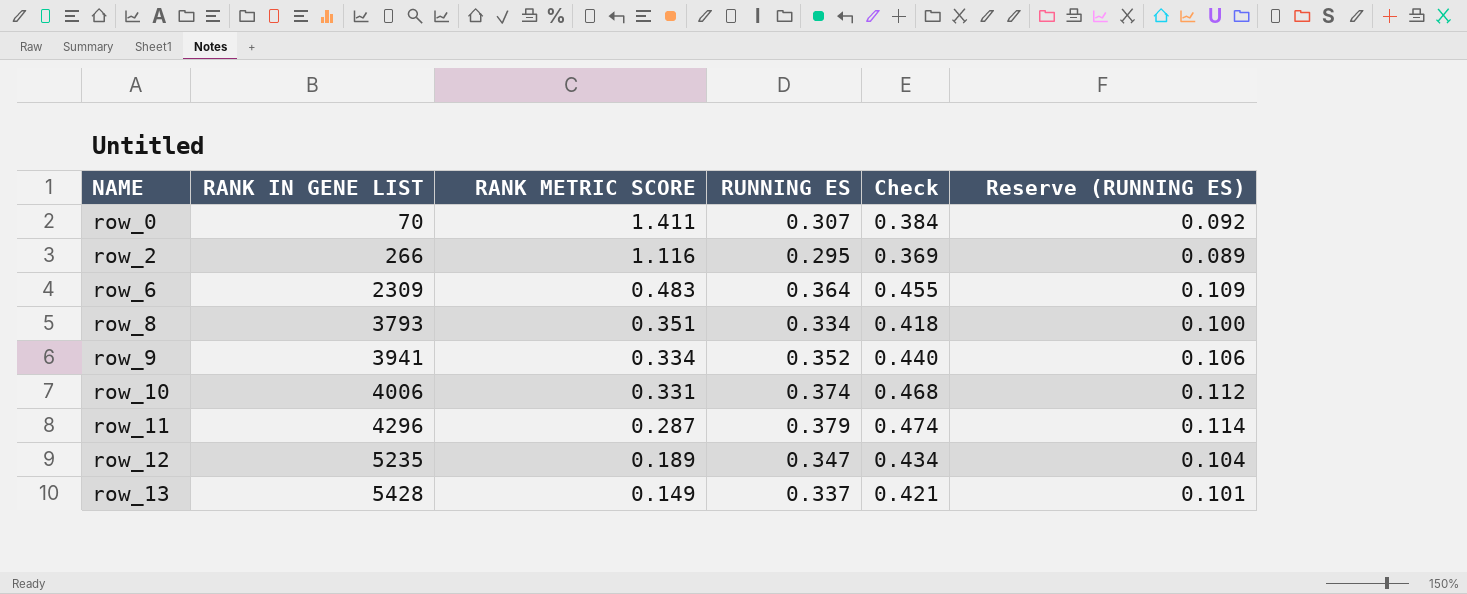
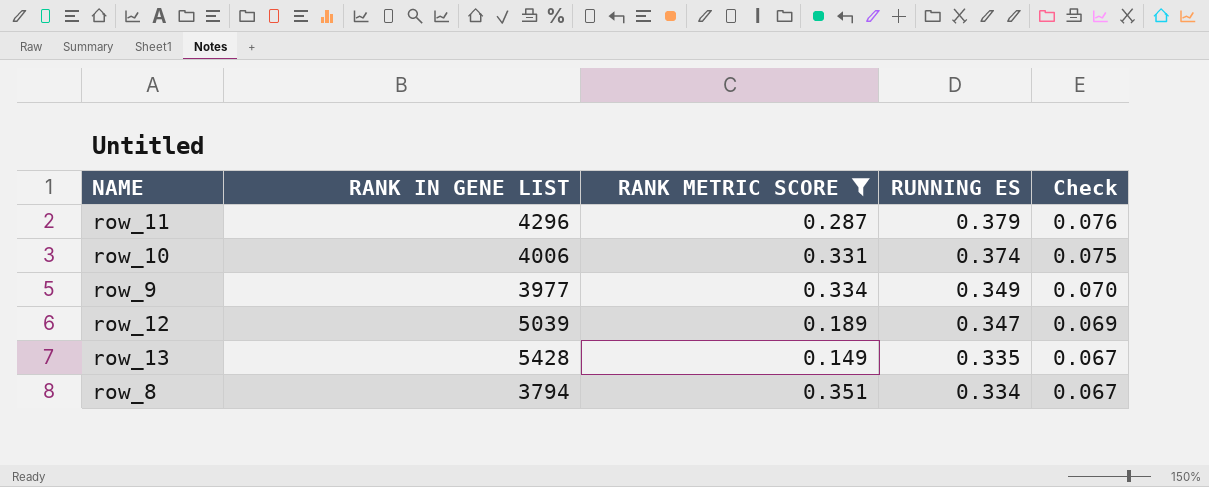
filter: none -> RANK METRIC SCORE <= 0.351
row order: NAME ascending -> RUNNING ES descending
column Reserve (RUNNING ES) | formula: [RUNNING ES] * 0.3 -> none
column Check | formula: [RUNNING ES] * 1.25 -> [RUNNING ES] * 0.2
row_9 | RANK IN GENE LIST: 3941 -> 3977
row_9 | RUNNING ES: 0.352 -> 0.349
row_12 | RANK IN GENE LIST: 5235 -> 5039
row_13 | RUNNING ES: 0.337 -> 0.335
row_8 | RANK IN GENE LIST: 3793 -> 3794

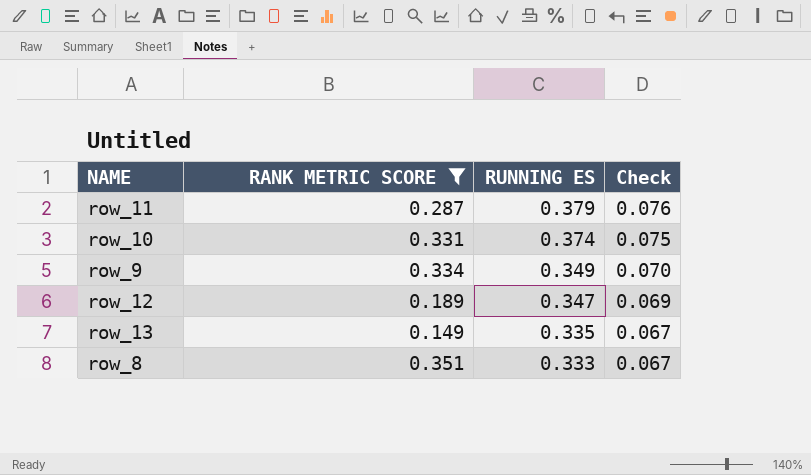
column RANK IN GENE LIST | position: 2 -> none
row_8 | RUNNING ES: 0.334 -> 0.333

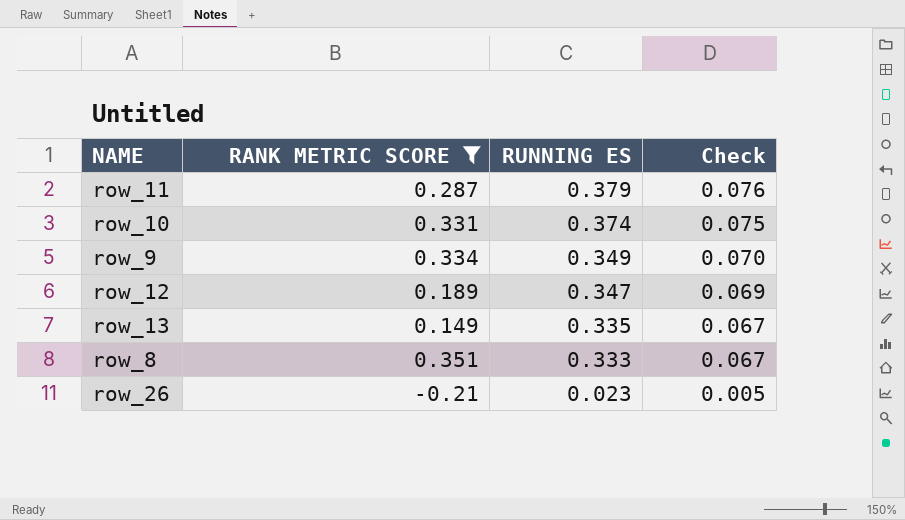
row row_26: none -> -0.21 | 0.023 | 0.005

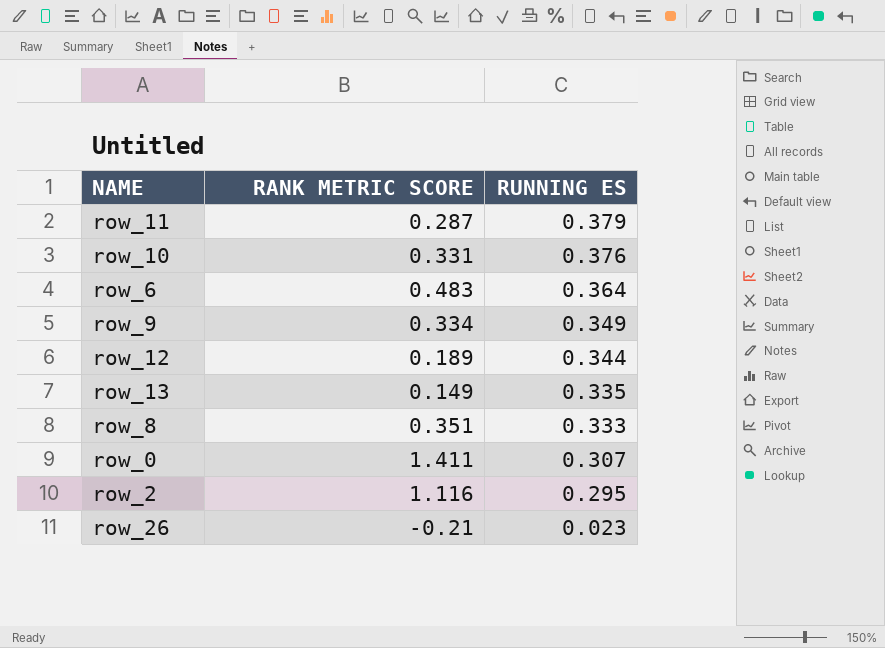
filter: RANK METRIC SCORE <= 0.351 -> none
column Check | formula: [RUNNING ES] * 0.2 -> none
row_10 | RUNNING ES: 0.374 -> 0.376
row_12 | RUNNING ES: 0.347 -> 0.344

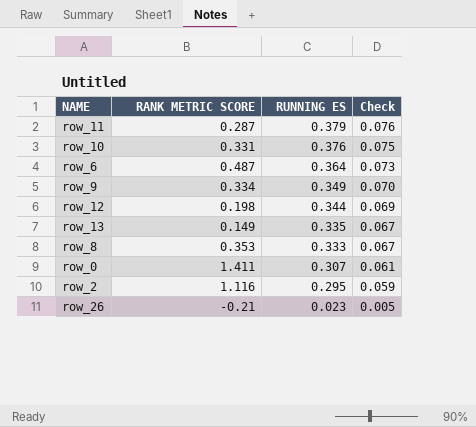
column Check | formula: none -> [RUNNING ES] * 0.2
row_6 | RANK METRIC SCORE: 0.483 -> 0.487
row_12 | RANK METRIC SCORE: 0.189 -> 0.198
row_8 | RANK METRIC SCORE: 0.351 -> 0.353

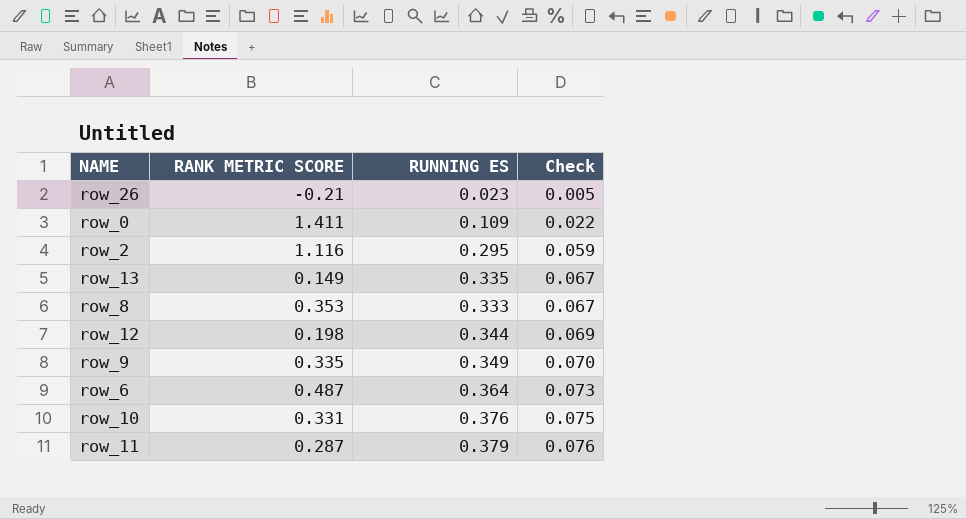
row order: RUNNING ES descending -> Check ascending
row_0 | RUNNING ES: 0.307 -> 0.109
row_0 | Check: 0.061 -> 0.022
row_9 | RANK METRIC SCORE: 0.334 -> 0.335

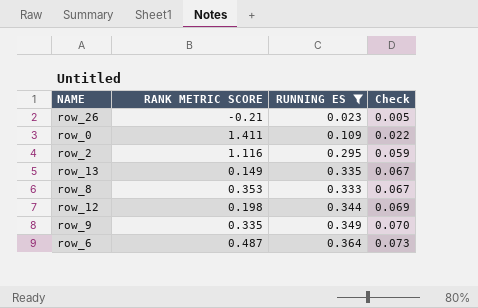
filter: none -> RUNNING ES <= 0.364

